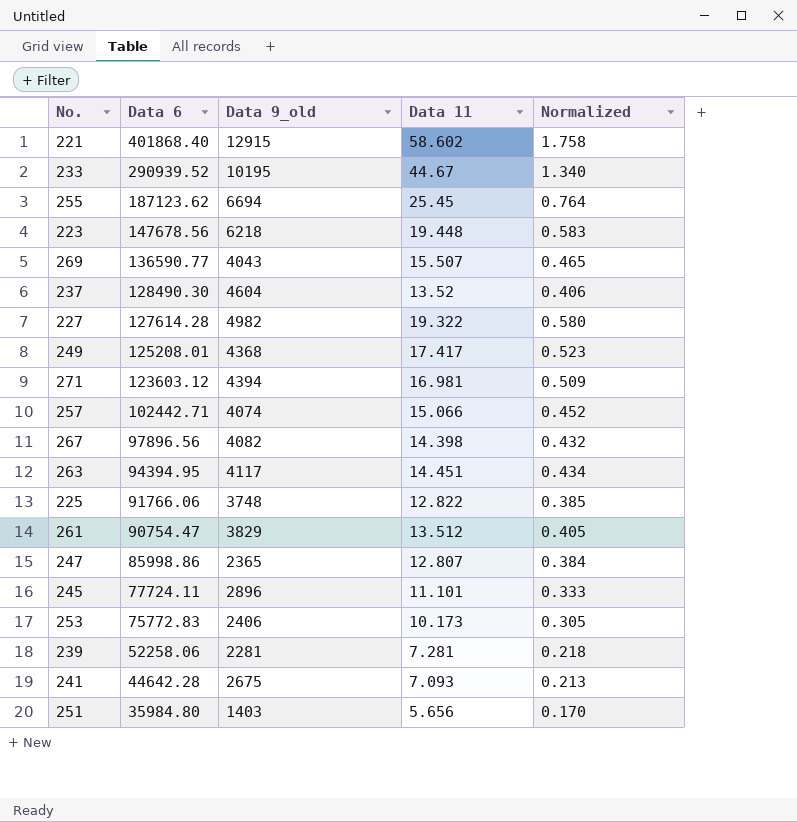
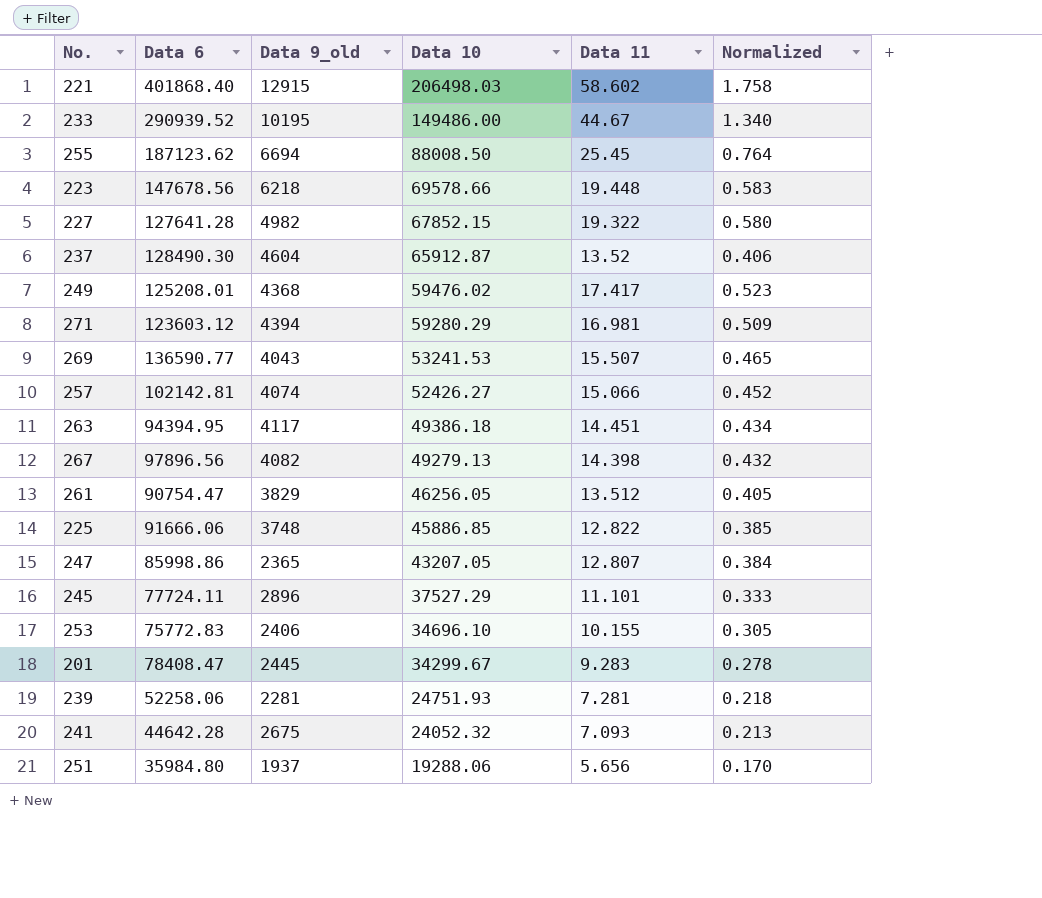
row order: Data 6 descending -> Data 10 descending
column Data 10 | position: none -> 4
227 | Data 6: 127614.28 -> 127641.28
257 | Data 6: 102442.71 -> 102142.81
225 | Data 6: 91766.06 -> 91666.06
253 | Data 11: 10.173 -> 10.155
row 201: none -> 78408.47 | 2445 | 34299.67 | 9.283 | 0.278
251 | Data 9_old: 1403 -> 1937

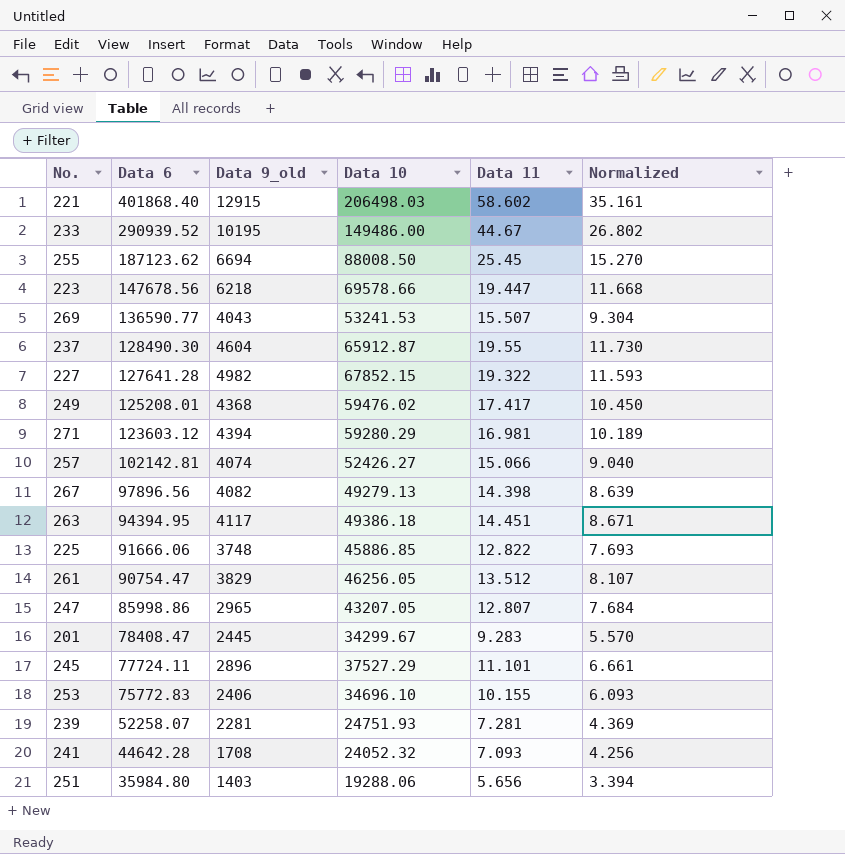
row order: Data 10 descending -> Data 6 descending
column Normalized | formula: [Data 11] * 0.03 -> [Data 11] * 0.6
223 | Data 11: 19.448 -> 19.447
237 | Data 11: 13.52 -> 19.55
247 | Data 9_old: 2365 -> 2965
239 | Data 6: 52258.06 -> 52258.07
241 | Data 9_old: 2675 -> 1708
251 | Data 9_old: 1937 -> 1403

